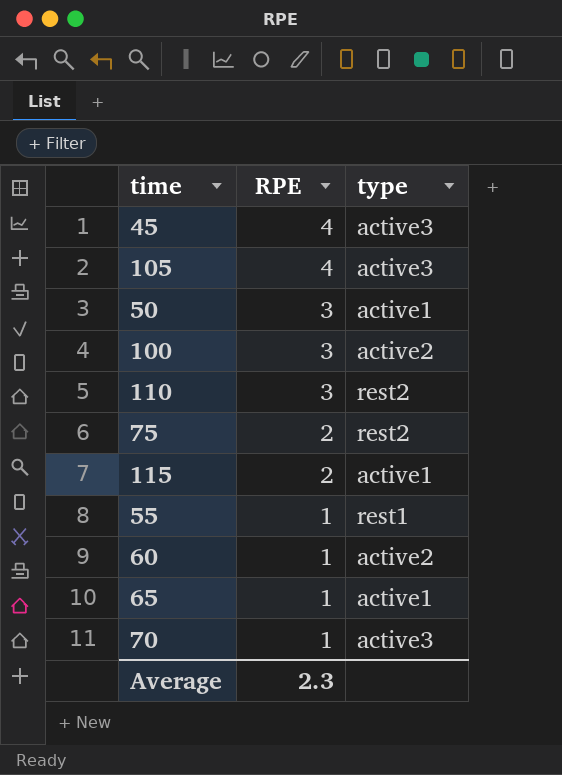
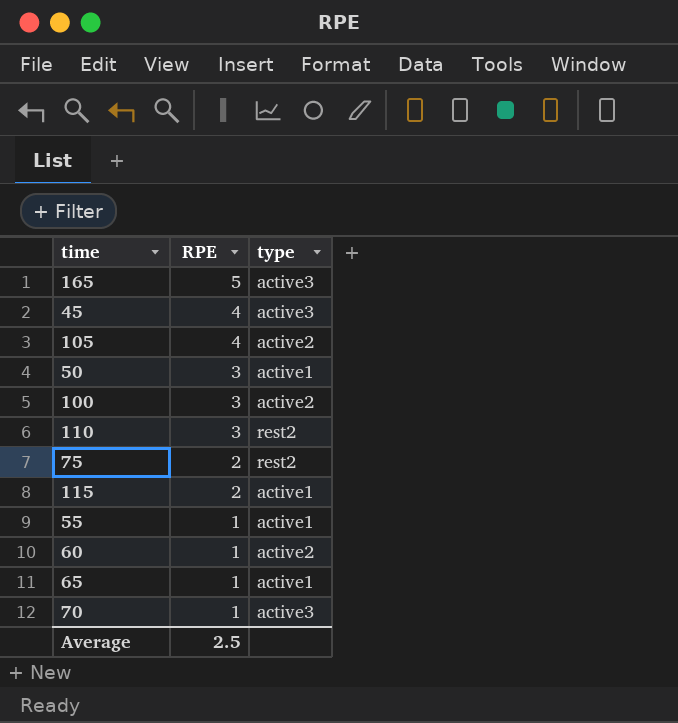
row 165: none -> 5 | active3
105 | type: active3 -> active2
55 | type: rest1 -> active1
Average | RPE: 2.3 -> 2.5

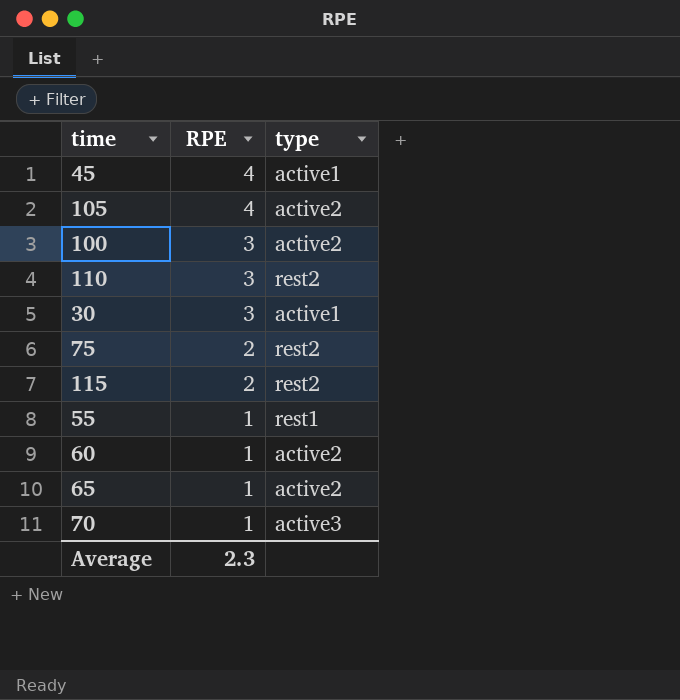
row 165: 5 | active3 -> none
row 50: 3 | active1 -> none
45 | type: active3 -> active1
row 30: none -> 3 | active1
115 | type: active1 -> rest2
55 | type: active1 -> rest1
65 | type: active1 -> active2
Average | RPE: 2.5 -> 2.3

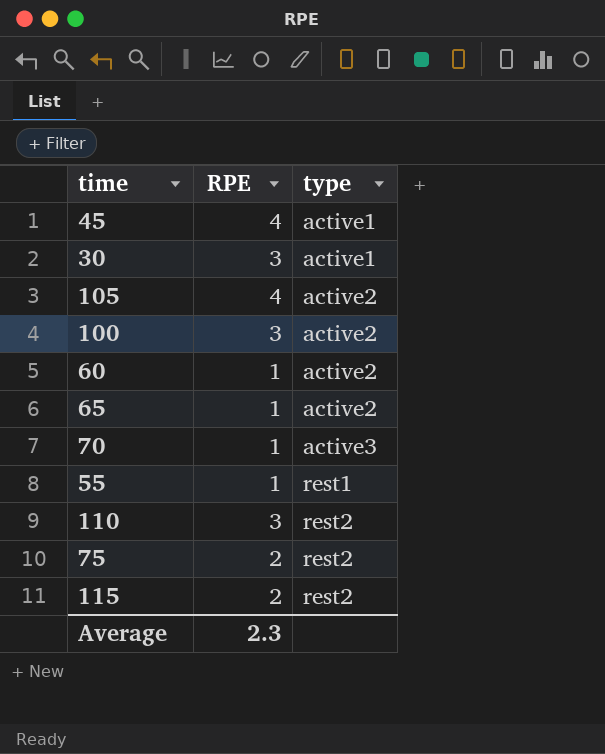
row order: RPE descending -> type ascending

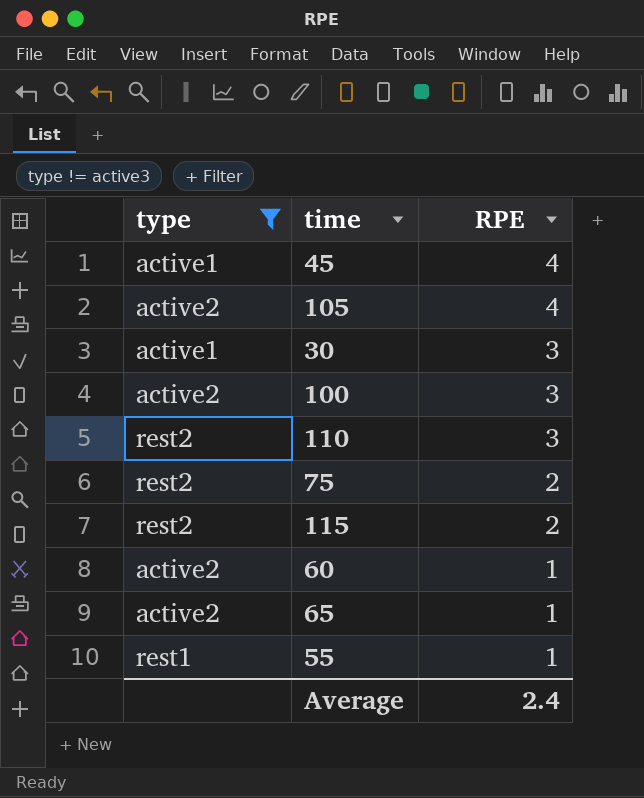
filter: none -> type != active3
row order: type ascending -> RPE descending
column type | position: 3 -> 1
Average | RPE: 2.3 -> 2.4

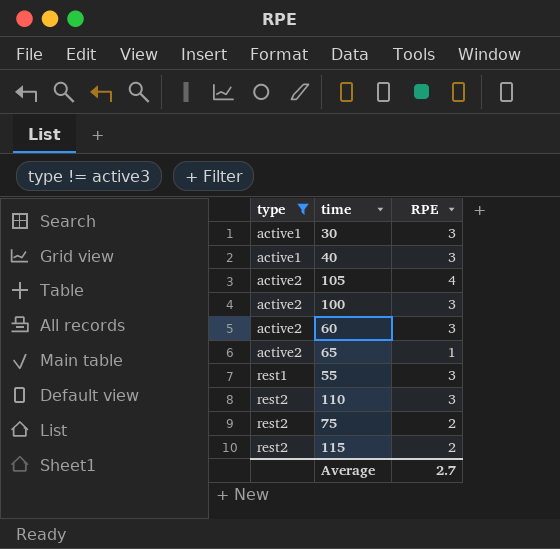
row order: RPE descending -> type ascending
row 45: active1 | 4 -> none
row 40: none -> active1 | 3
60 | RPE: 1 -> 3
55 | RPE: 1 -> 3
Average | RPE: 2.4 -> 2.7

